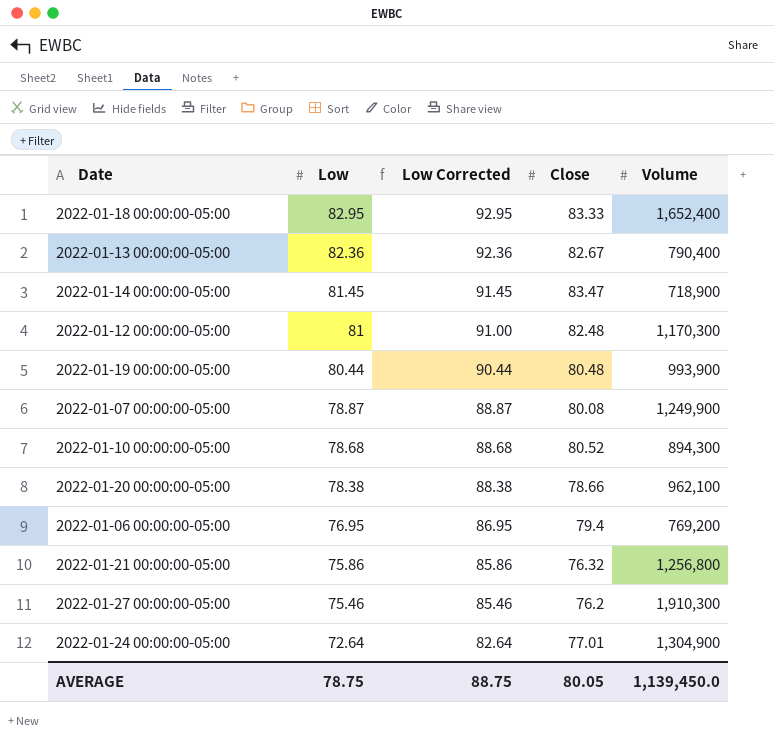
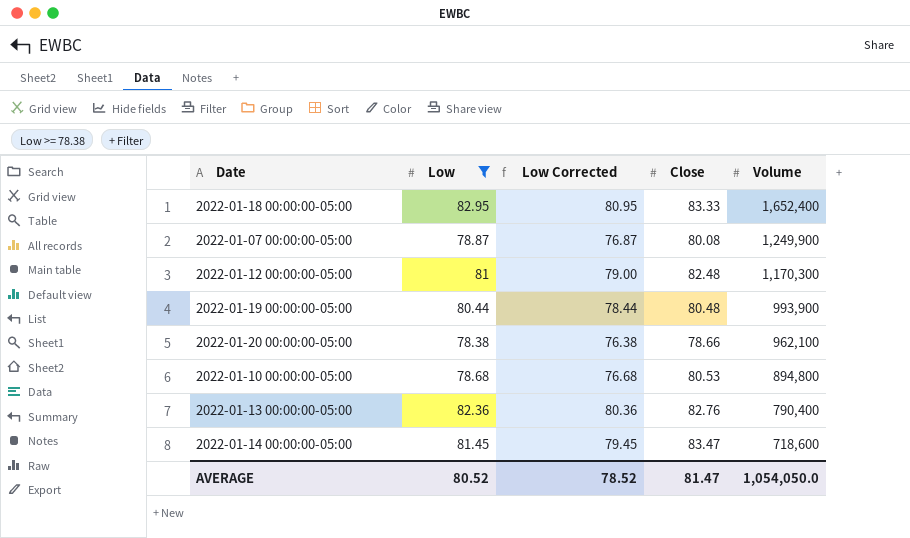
filter: none -> Low >= 78.38
row order: Low descending -> Volume descending
column Low Corrected | formula: [Low] + 10 -> [Low] - 2
2022-01-10 00:00:00-05:00 | Close: 80.52 -> 80.53
2022-01-10 00:00:00-05:00 | Volume: 894,300 -> 894,800
2022-01-13 00:00:00-05:00 | Close: 82.67 -> 82.76
2022-01-14 00:00:00-05:00 | Volume: 718,900 -> 718,600
AVERAGE | Low: 78.75 -> 80.52
AVERAGE | Low Corrected: 88.75 -> 78.52
AVERAGE | Close: 80.05 -> 81.47
AVERAGE | Volume: 1,139,450.0 -> 1,054,050.0

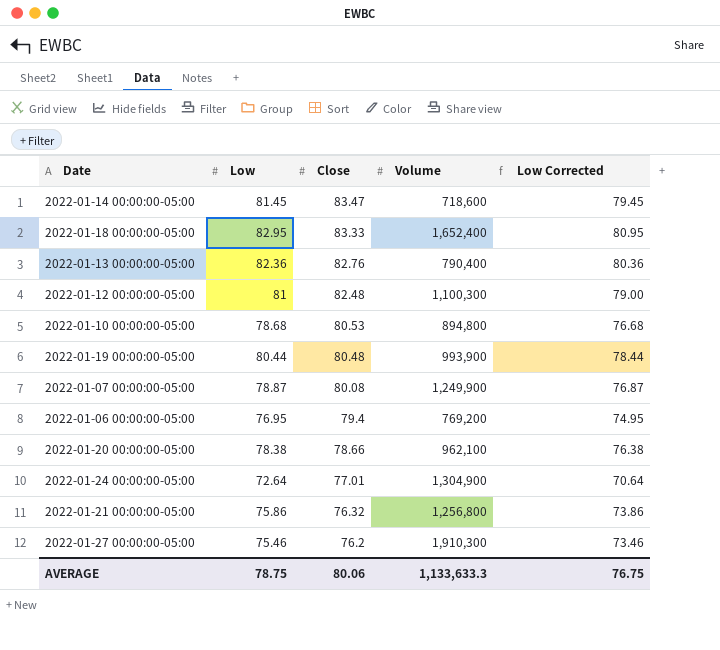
filter: Low >= 78.38 -> none
row order: Volume descending -> Close descending
column Low Corrected | position: 3 -> 5
2022-01-12 00:00:00-05:00 | Volume: 1,170,300 -> 1,100,300
AVERAGE | Low: 80.52 -> 78.75
AVERAGE | Close: 81.47 -> 80.06
AVERAGE | Volume: 1,054,050.0 -> 1,133,633.3
AVERAGE | Low Corrected: 78.52 -> 76.75

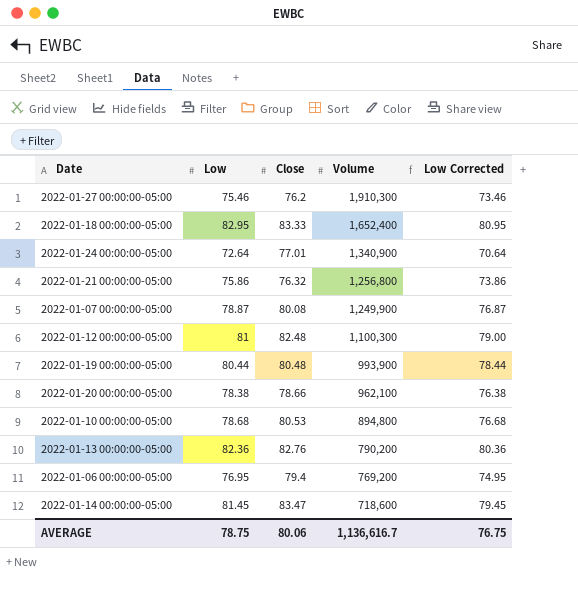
row order: Close descending -> Volume descending
2022-01-24 00:00:00-05:00 | Volume: 1,304,900 -> 1,340,900
2022-01-13 00:00:00-05:00 | Volume: 790,400 -> 790,200
AVERAGE | Volume: 1,133,633.3 -> 1,136,616.7

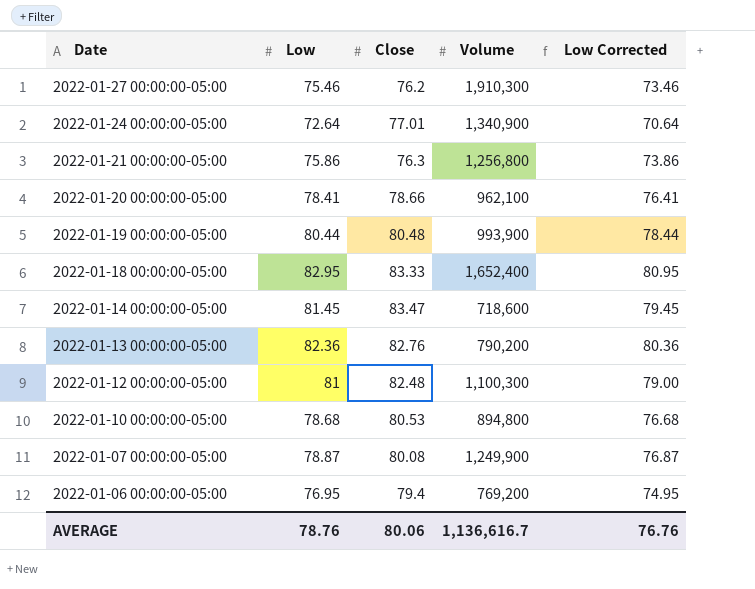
row order: Volume descending -> Date descending
2022-01-21 00:00:00-05:00 | Close: 76.32 -> 76.3
2022-01-20 00:00:00-05:00 | Low: 78.38 -> 78.41
2022-01-20 00:00:00-05:00 | Low Corrected: 76.38 -> 76.41
AVERAGE | Low: 78.75 -> 78.76
AVERAGE | Low Corrected: 76.75 -> 76.76

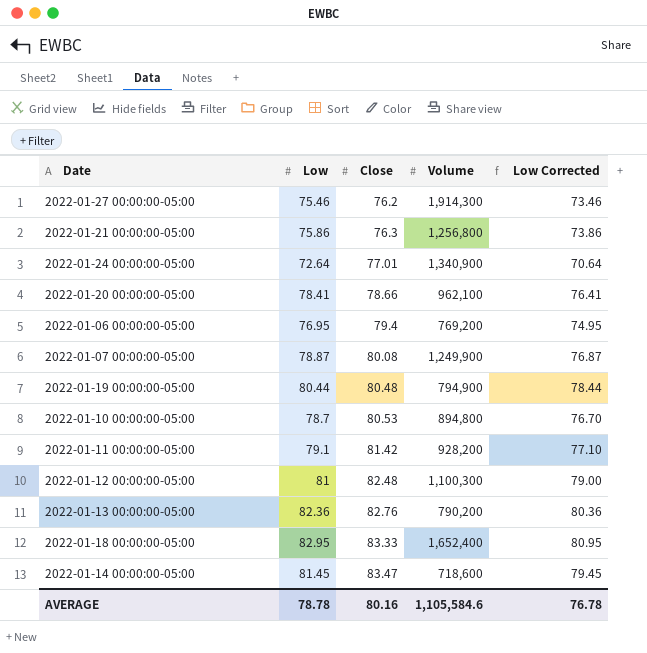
row order: Date descending -> Close ascending
2022-01-27 00:00:00-05:00 | Volume: 1,910,300 -> 1,914,300
2022-01-19 00:00:00-05:00 | Volume: 993,900 -> 794,900
2022-01-10 00:00:00-05:00 | Low: 78.68 -> 78.7
2022-01-10 00:00:00-05:00 | Low Corrected: 76.68 -> 76.70
row 2022-01-11 00:00:00-05:00: none -> 79.1 | 81.42 | 928,200 | 77.10
AVERAGE | Low: 78.76 -> 78.78
AVERAGE | Close: 80.06 -> 80.16
AVERAGE | Volume: 1,136,616.7 -> 1,105,584.6
AVERAGE | Low Corrected: 76.76 -> 76.78

